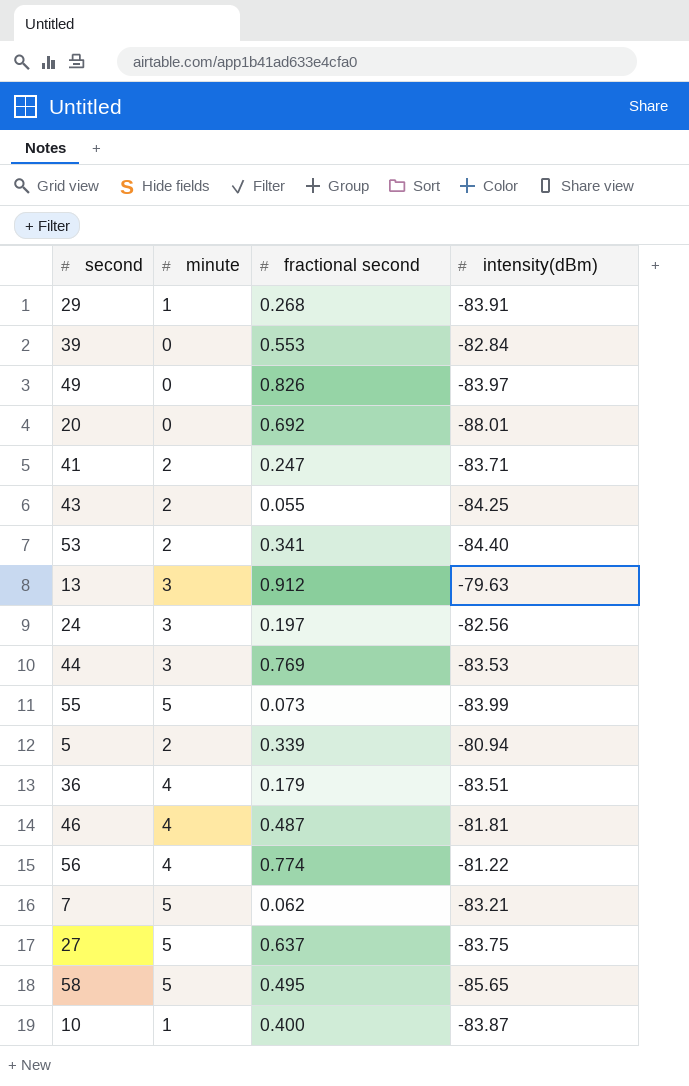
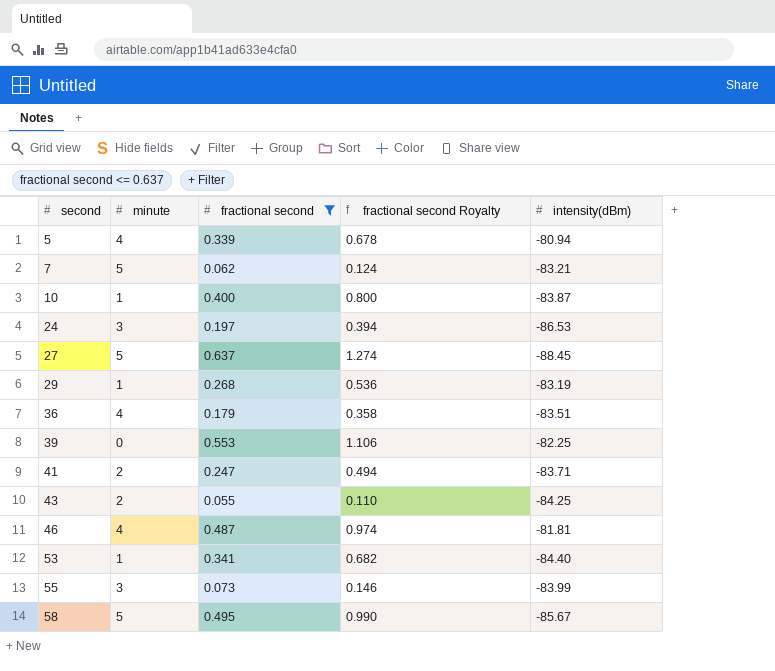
filter: none -> fractional second <= 0.637
row order: none -> second ascending
column fractional second Royalty | formula: none -> [fractional second] * 2
5 | minute: 2 -> 4
24 | intensity(dBm): -82.56 -> -86.53
27 | intensity(dBm): -83.75 -> -88.45
29 | intensity(dBm): -83.91 -> -83.19
39 | intensity(dBm): -82.84 -> -82.25
53 | minute: 2 -> 1
55 | minute: 5 -> 3
58 | intensity(dBm): -85.65 -> -85.67

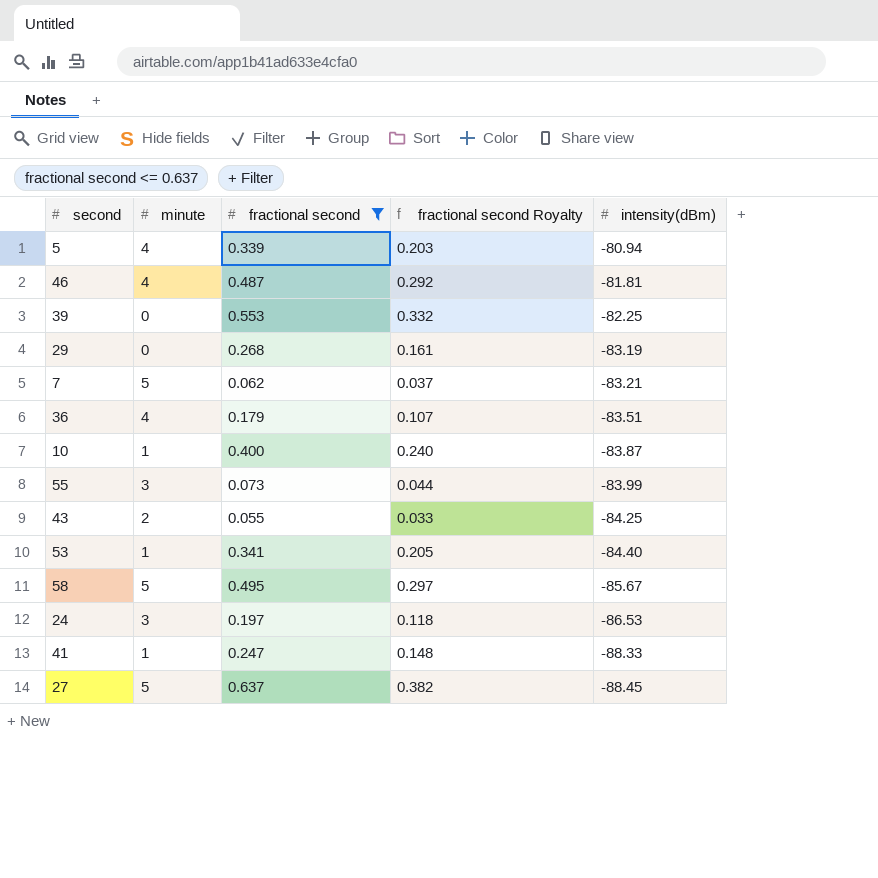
row order: second ascending -> intensity(dBm) descending
column fractional second Royalty | formula: [fractional second] * 2 -> [fractional second] * 0.6
29 | minute: 1 -> 0
41 | minute: 2 -> 1
41 | intensity(dBm): -83.71 -> -88.33

